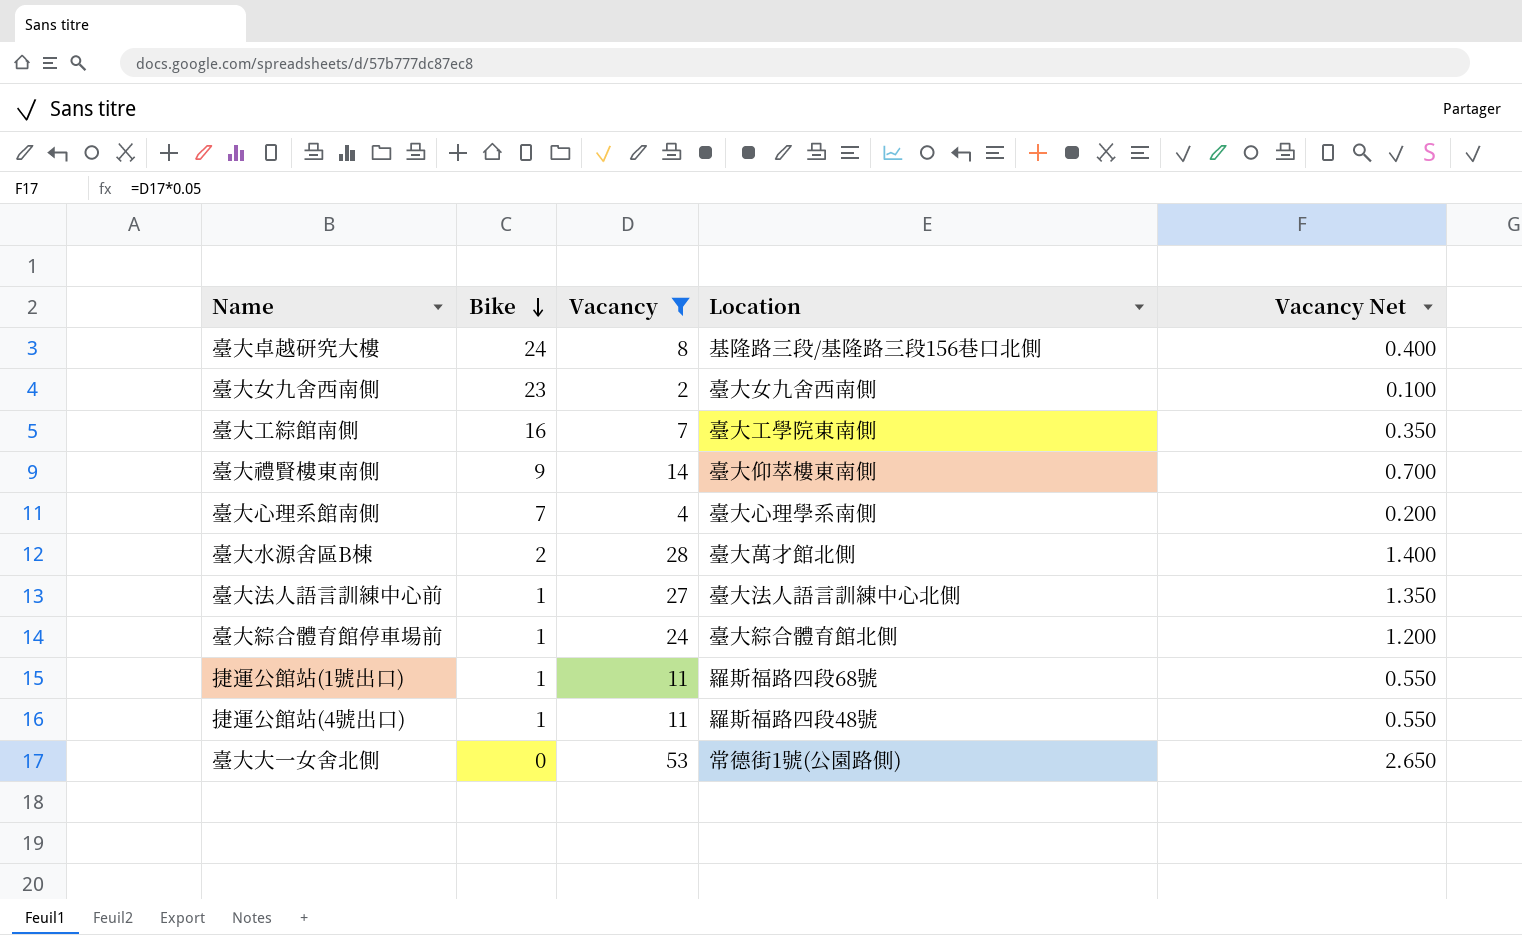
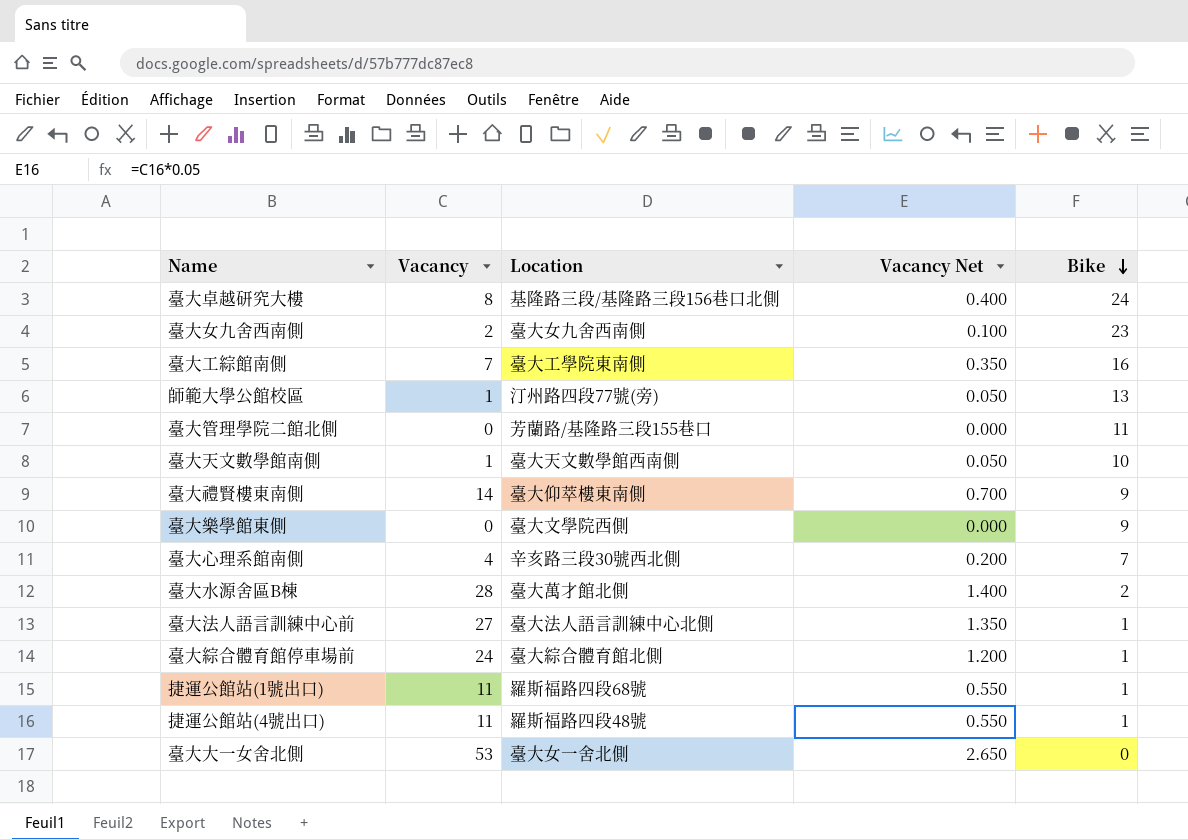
filter: Vacancy >= 2 -> none
column Bike | position: 2 -> 5
臺大心理系館南側 | Location: 臺大心理學系南側 -> 辛亥路三段30號西北側
臺大大一女舍北側 | Location: 常德街1號(公園路側) -> 臺大女一舍北側

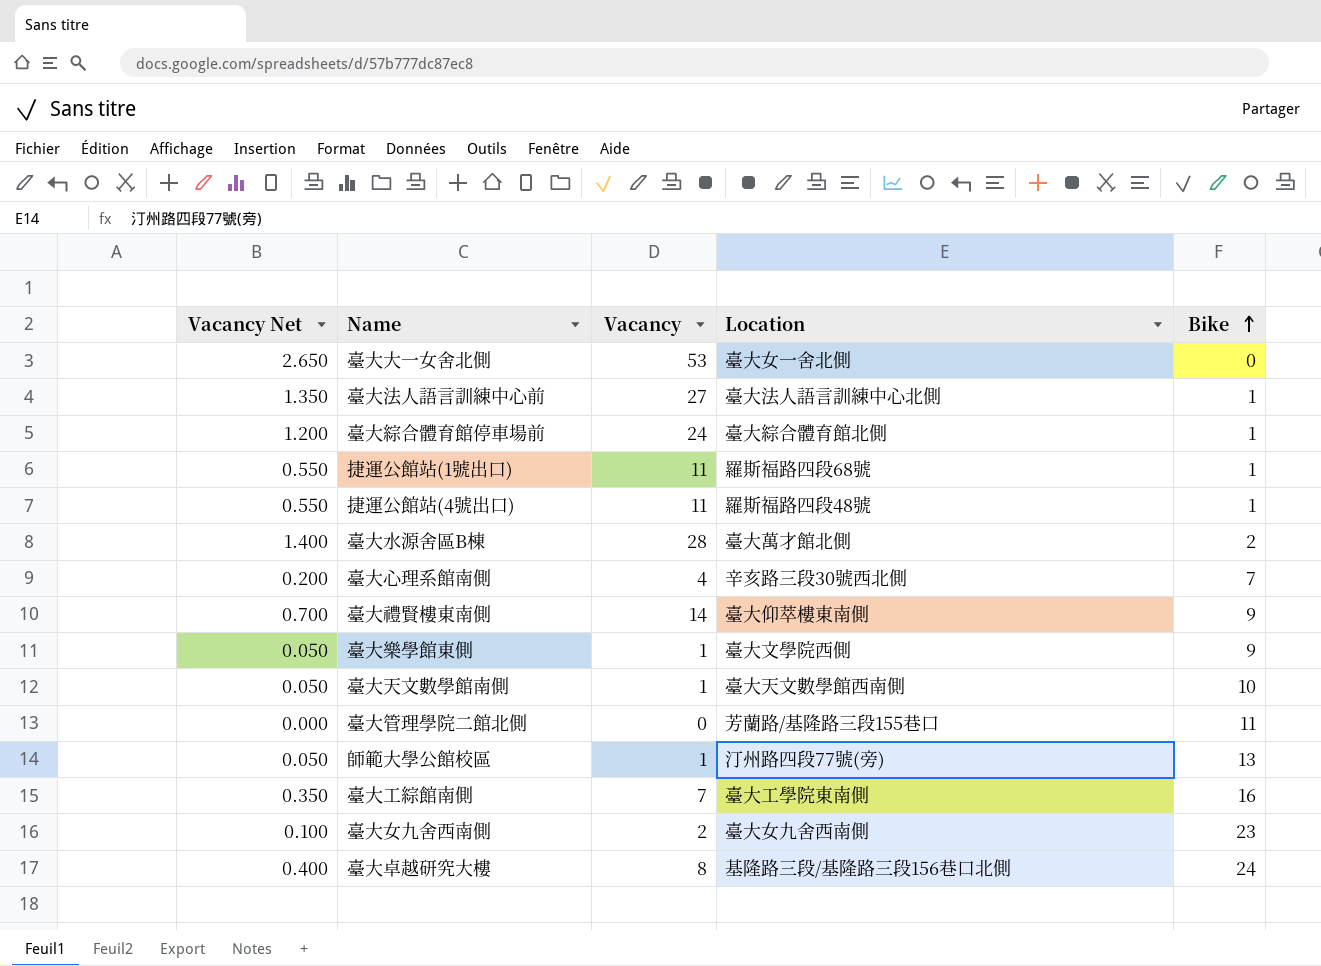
row order: Bike descending -> Bike ascending
column Vacancy Net | position: 4 -> 1
臺大樂學館東側 | Vacancy Net: 0.000 -> 0.050
臺大樂學館東側 | Vacancy: 0 -> 1

